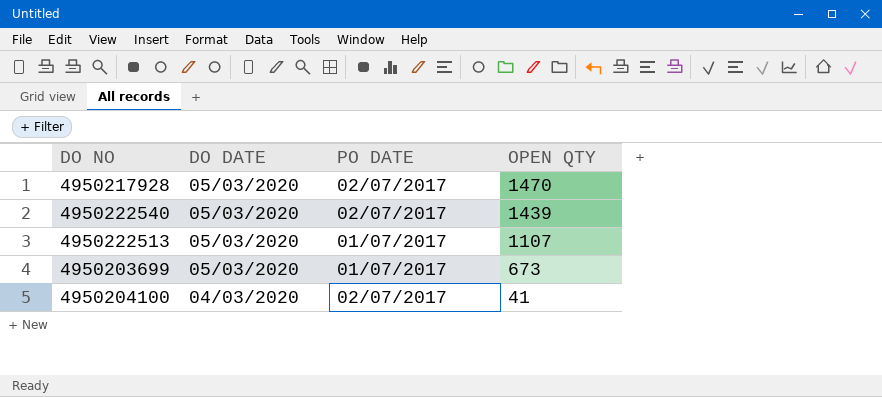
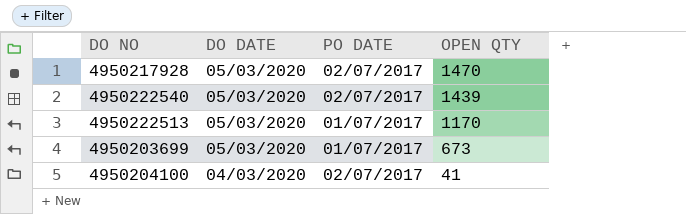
4950222513 | OPEN QTY: 1107 -> 1170

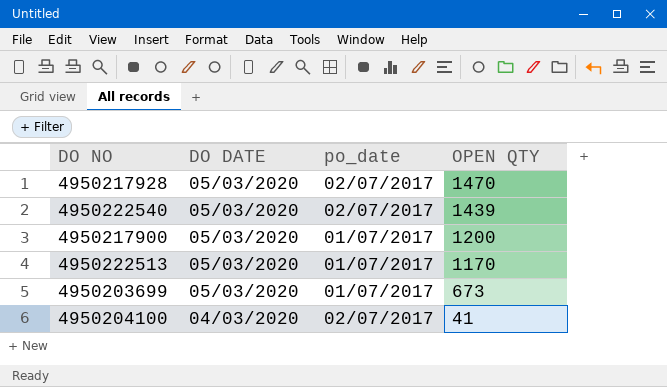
column name: PO DATE -> po_date
row 4950217900: none -> 05/03/2020 | 01/07/2017 | 1200

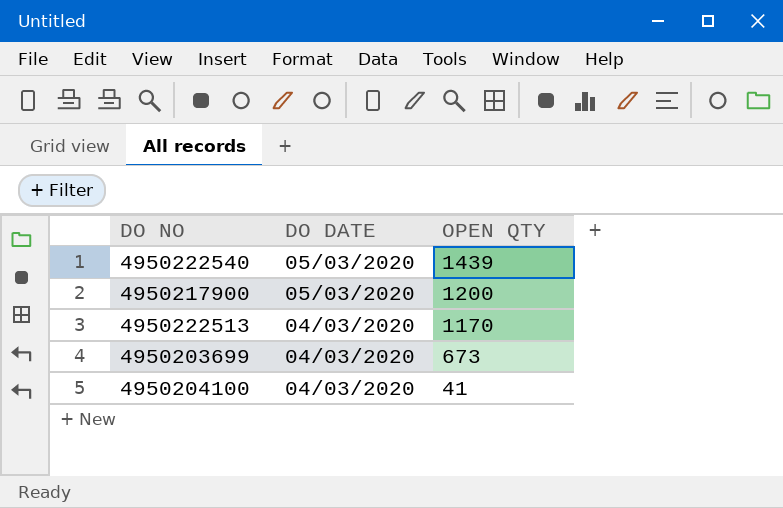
column po_date | position: 3 -> none
row 4950217928: 05/03/2020 | 02/07/2017 | 1470 -> none
4950222513 | DO DATE: 05/03/2020 -> 04/03/2020
4950203699 | DO DATE: 05/03/2020 -> 04/03/2020

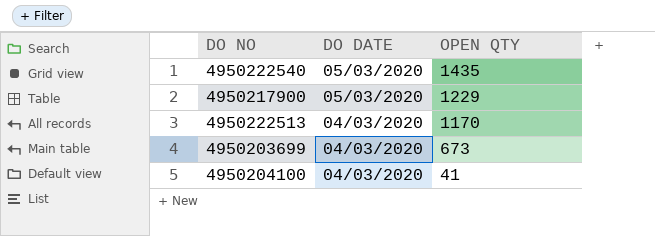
4950222540 | OPEN QTY: 1439 -> 1435
4950217900 | OPEN QTY: 1200 -> 1229

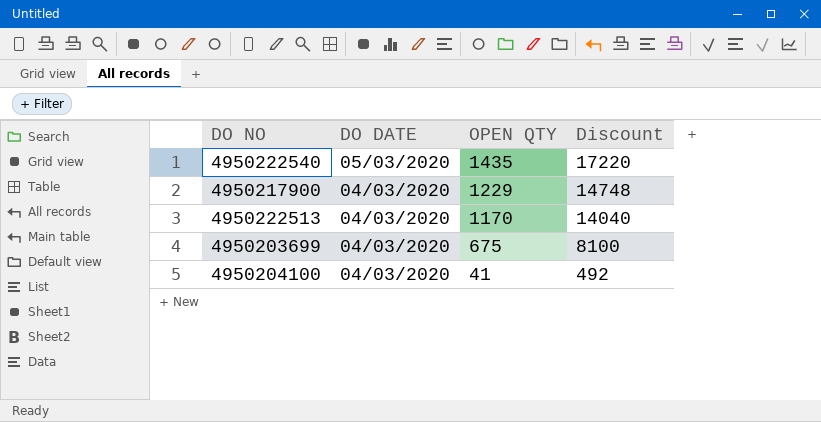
column Discount | formula: none -> [OPEN QTY] * 12
4950217900 | DO DATE: 05/03/2020 -> 04/03/2020
4950203699 | OPEN QTY: 673 -> 675

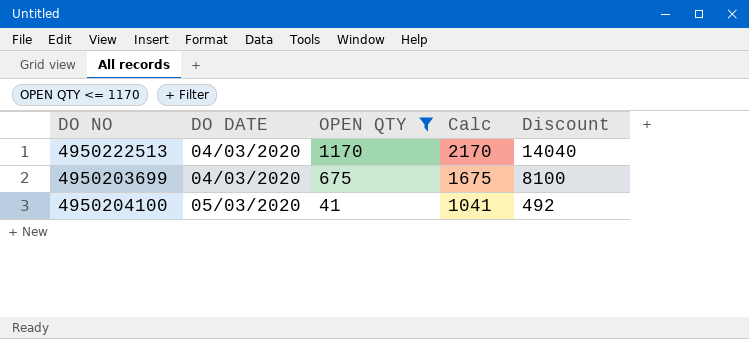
filter: none -> OPEN QTY <= 1170
column Calc | formula: none -> [OPEN QTY] + 1000
4950204100 | DO DATE: 04/03/2020 -> 05/03/2020

